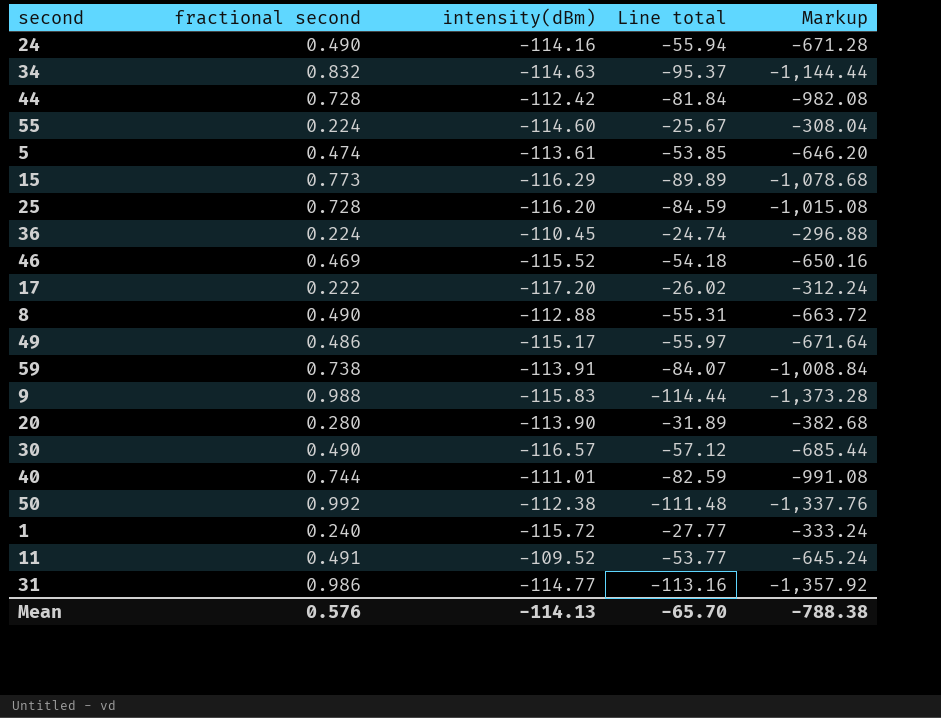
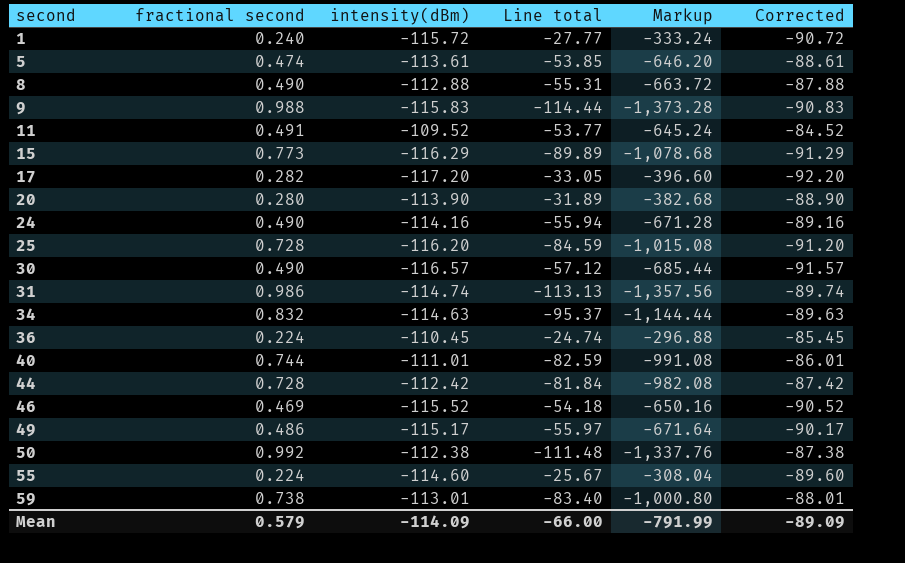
row order: none -> second ascending
column Corrected | formula: none -> [intensity(dBm)] + 25
17 | fractional second: 0.222 -> 0.282
17 | Line total: -26.02 -> -33.05
17 | Markup: -312.24 -> -396.60
31 | intensity(dBm): -114.77 -> -114.74
31 | Line total: -113.16 -> -113.13
31 | Markup: -1,357.92 -> -1,357.56
59 | intensity(dBm): -113.91 -> -113.01
59 | Line total: -84.07 -> -83.40
59 | Markup: -1,008.84 -> -1,000.80
Mean | fractional second: 0.576 -> 0.579
Mean | intensity(dBm): -114.13 -> -114.09
Mean | Line total: -65.70 -> -66.00
Mean | Markup: -788.38 -> -791.99

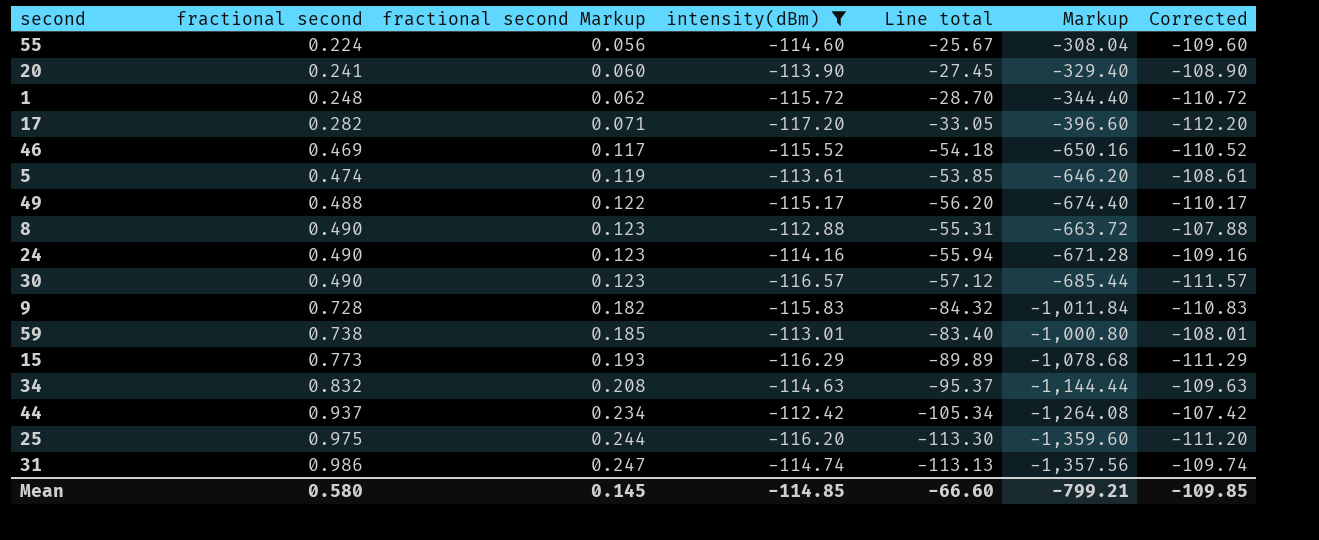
filter: none -> intensity(dBm) <= -112.42
row order: second ascending -> fractional second ascending
column fractional second Markup | formula: none -> [fractional second] * 0.25
column Corrected | formula: [intensity(dBm)] + 25 -> [intensity(dBm)] + 5
20 | fractional second: 0.280 -> 0.241
20 | Line total: -31.89 -> -27.45
20 | Markup: -382.68 -> -329.40
1 | fractional second: 0.240 -> 0.248
1 | Line total: -27.77 -> -28.70
1 | Markup: -333.24 -> -344.40
49 | fractional second: 0.486 -> 0.488
49 | Line total: -55.97 -> -56.20
49 | Markup: -671.64 -> -674.40
9 | fractional second: 0.988 -> 0.728
9 | Line total: -114.44 -> -84.32
9 | Markup: -1,373.28 -> -1,011.84
44 | fractional second: 0.728 -> 0.937
44 | Line total: -81.84 -> -105.34
44 | Markup: -982.08 -> -1,264.08
25 | fractional second: 0.728 -> 0.975
25 | Line total: -84.59 -> -113.30
25 | Markup: -1,015.08 -> -1,359.60
Mean | fractional second: 0.579 -> 0.580
Mean | intensity(dBm): -114.09 -> -114.85
Mean | Line total: -66.00 -> -66.60
Mean | Markup: -791.99 -> -799.21
Mean | Corrected: -89.09 -> -109.85

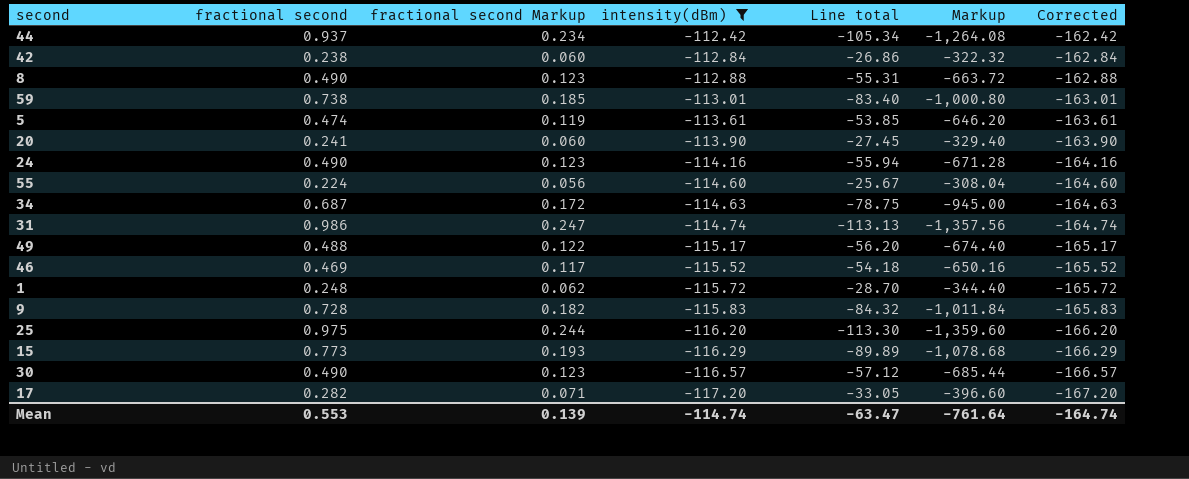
row order: fractional second ascending -> intensity(dBm) descending
column Corrected | formula: [intensity(dBm)] + 5 -> [intensity(dBm)] - 50
row 42: none -> 0.238 | 0.060 | -112.84 | -26.86 | -322.32 | -162.84
34 | fractional second: 0.832 -> 0.687
34 | fractional second Markup: 0.208 -> 0.172
34 | Line total: -95.37 -> -78.75
34 | Markup: -1,144.44 -> -945.00
Mean | fractional second: 0.580 -> 0.553
Mean | fractional second Markup: 0.145 -> 0.139
Mean | intensity(dBm): -114.85 -> -114.74
Mean | Line total: -66.60 -> -63.47
Mean | Markup: -799.21 -> -761.64
Mean | Corrected: -109.85 -> -164.74

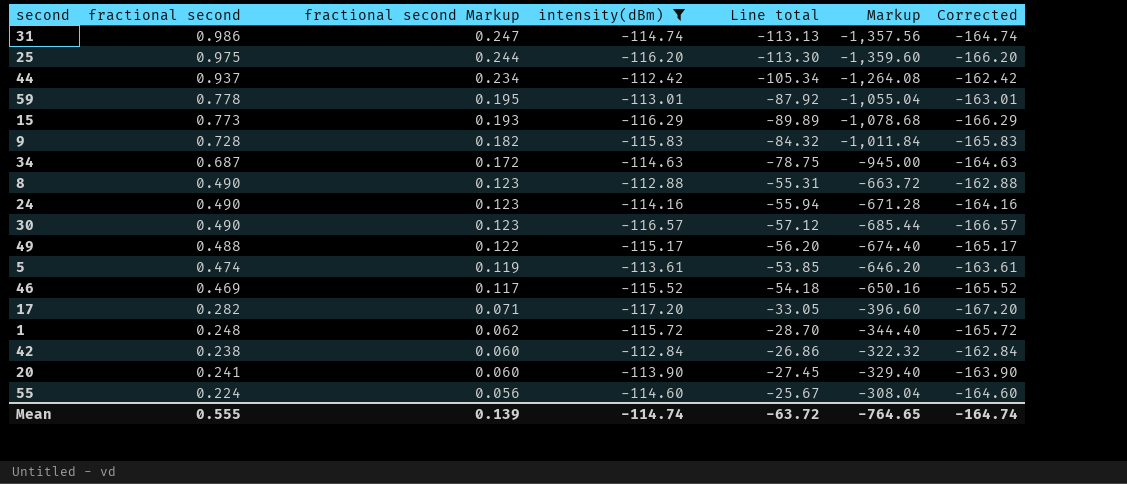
row order: intensity(dBm) descending -> fractional second Markup descending
59 | fractional second: 0.738 -> 0.778
59 | fractional second Markup: 0.185 -> 0.195
59 | Line total: -83.40 -> -87.92
59 | Markup: -1,000.80 -> -1,055.04
Mean | fractional second: 0.553 -> 0.555
Mean | Line total: -63.47 -> -63.72
Mean | Markup: -761.64 -> -764.65

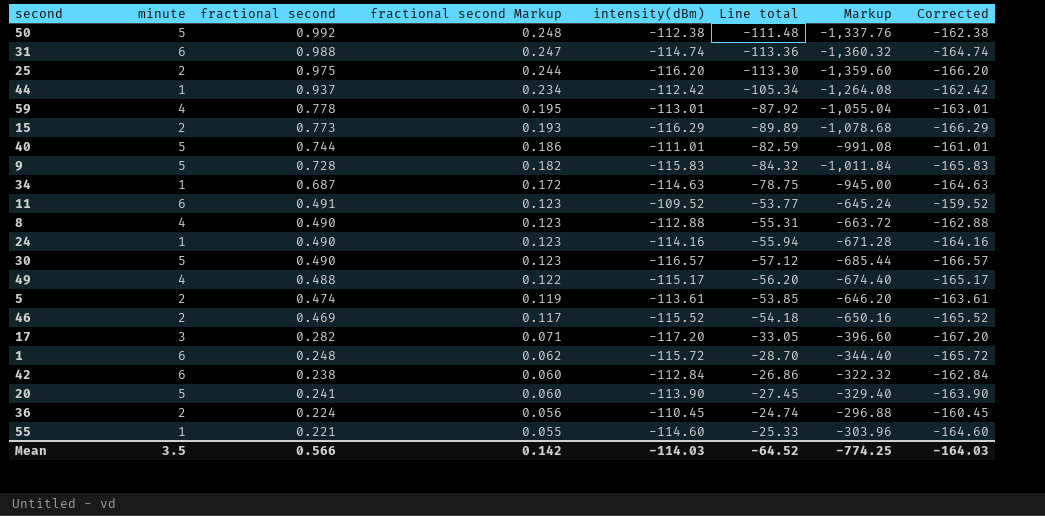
filter: intensity(dBm) <= -112.42 -> none
column minute | position: none -> 2
31 | fractional second: 0.986 -> 0.988
31 | Line total: -113.13 -> -113.36
31 | Markup: -1,357.56 -> -1,360.32
55 | fractional second: 0.224 -> 0.221
55 | fractional second Markup: 0.056 -> 0.055
55 | Line total: -25.67 -> -25.33
55 | Markup: -308.04 -> -303.96
Mean | fractional second: 0.555 -> 0.566
Mean | fractional second Markup: 0.139 -> 0.142
Mean | intensity(dBm): -114.74 -> -114.03
Mean | Line total: -63.72 -> -64.52
Mean | Markup: -764.65 -> -774.25
Mean | Corrected: -164.74 -> -164.03

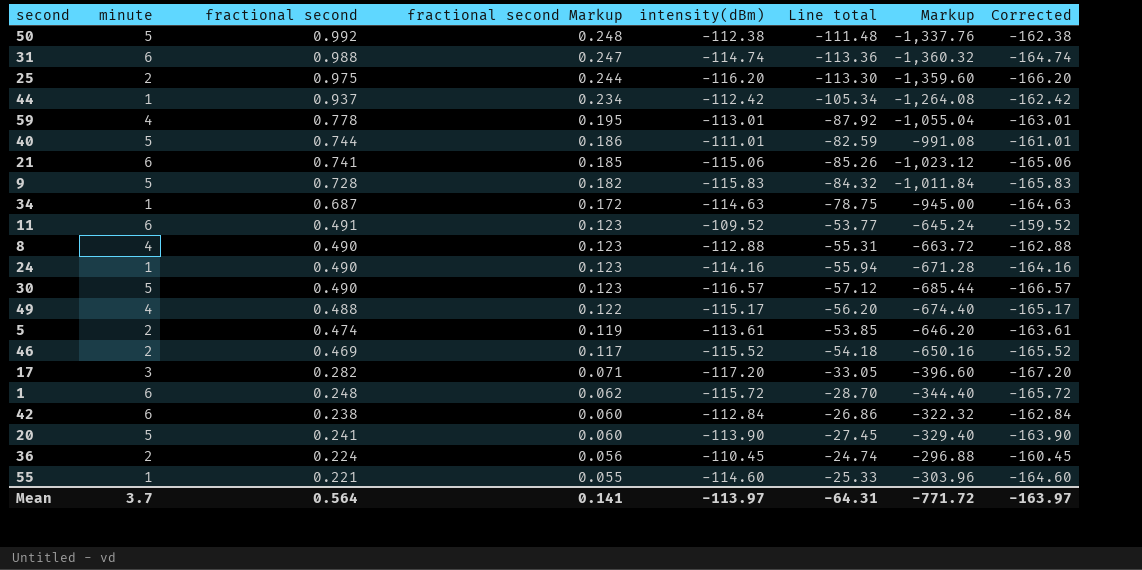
row 15: 2 | 0.773 | 0.193 | -116.29 | -89.89 | -1,078.68 | -166.29 -> none
row 21: none -> 6 | 0.741 | 0.185 | -115.06 | -85.26 | -1,023.12 | -165.06
Mean | minute: 3.5 -> 3.7
Mean | fractional second: 0.566 -> 0.564
Mean | fractional second Markup: 0.142 -> 0.141
Mean | intensity(dBm): -114.03 -> -113.97
Mean | Line total: -64.52 -> -64.31
Mean | Markup: -774.25 -> -771.72
Mean | Corrected: -164.03 -> -163.97

